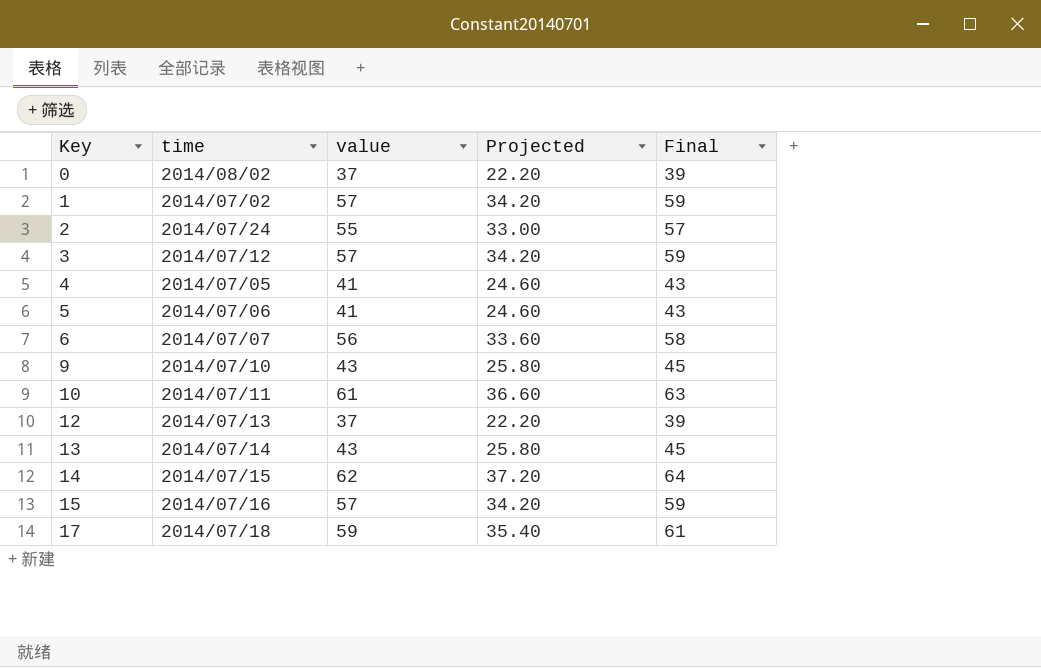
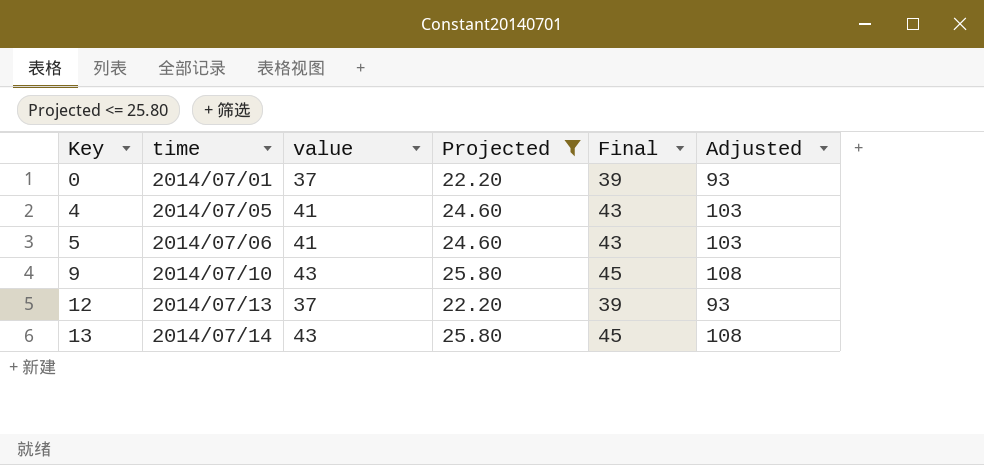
filter: none -> Projected <= 25.80
column Adjusted | formula: none -> [value] * 2.5
0 | time: 2014/08/02 -> 2014/07/01

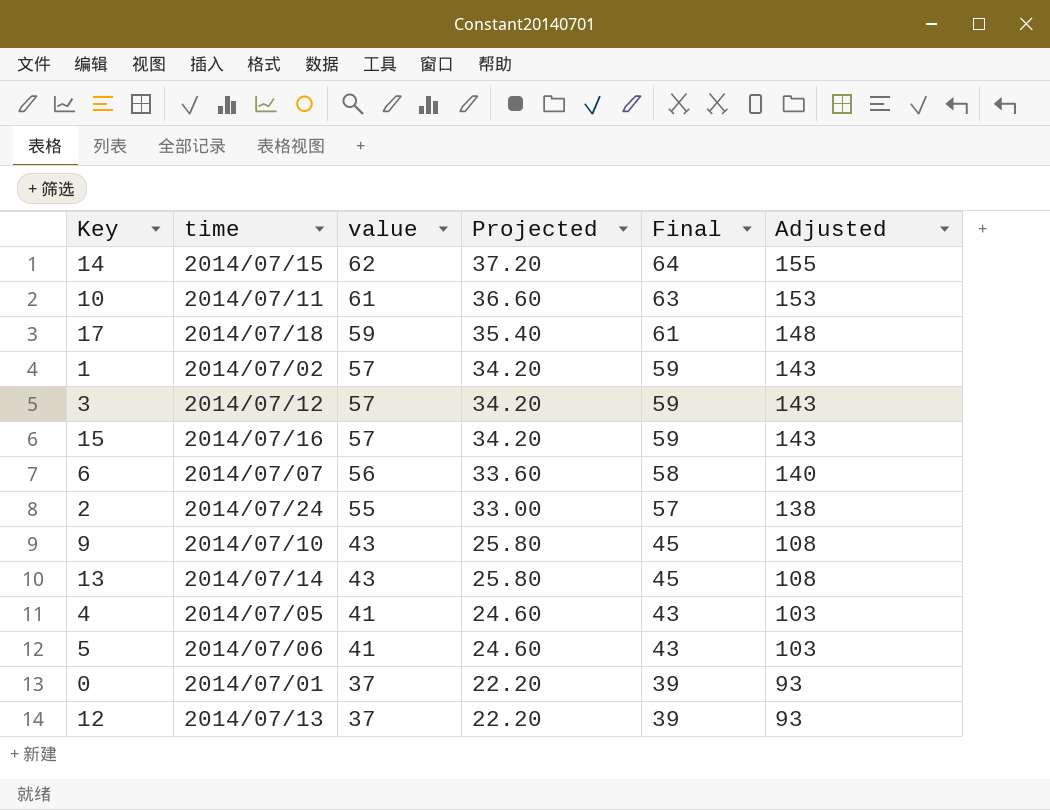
filter: Projected <= 25.80 -> none
row order: Key ascending -> value descending

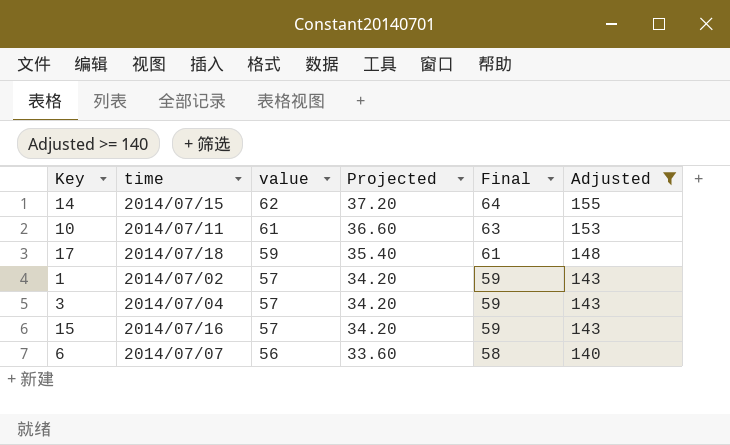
filter: none -> Adjusted >= 140
3 | time: 2014/07/12 -> 2014/07/04

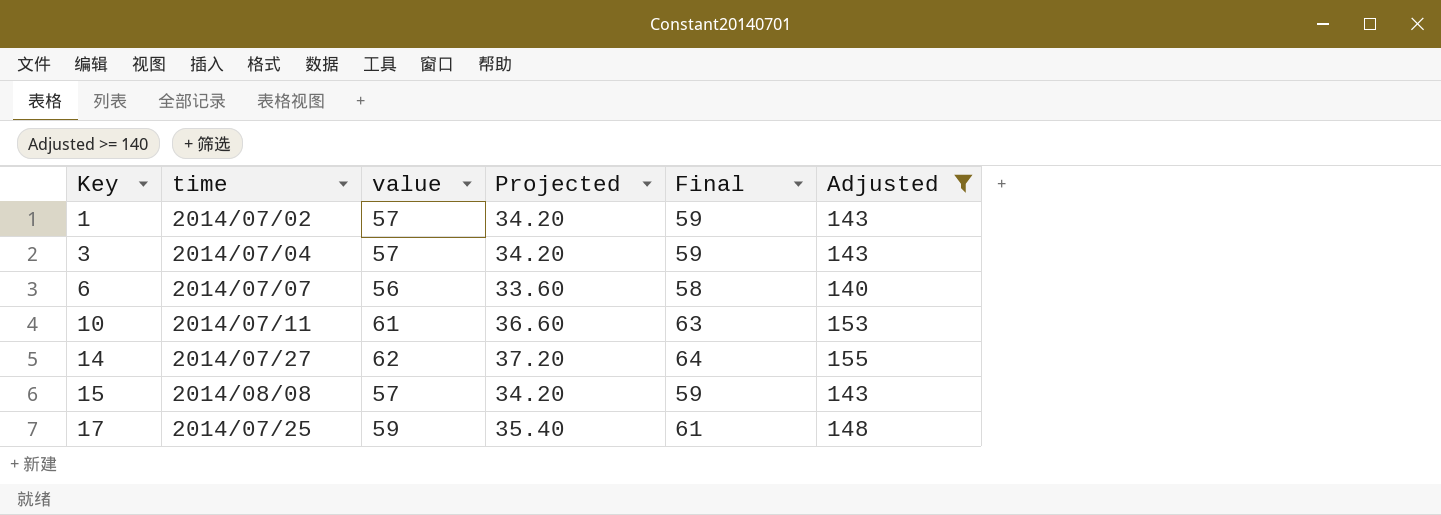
row order: value descending -> Key ascending
14 | time: 2014/07/15 -> 2014/07/27
15 | time: 2014/07/16 -> 2014/08/08
17 | time: 2014/07/18 -> 2014/07/25

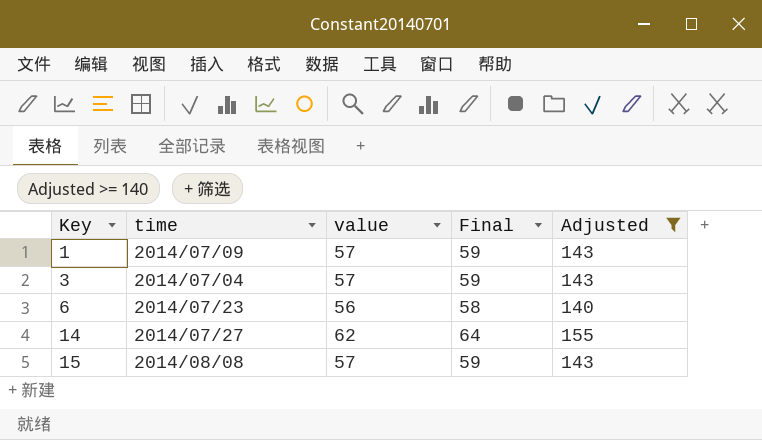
column Projected | formula: [value] * 0.6 -> none
row 10: 2014/07/11 | 61 | 36.60 | 63 | 153 -> none
row 17: 2014/07/25 | 59 | 35.40 | 61 | 148 -> none
1 | time: 2014/07/02 -> 2014/07/09
6 | time: 2014/07/07 -> 2014/07/23

